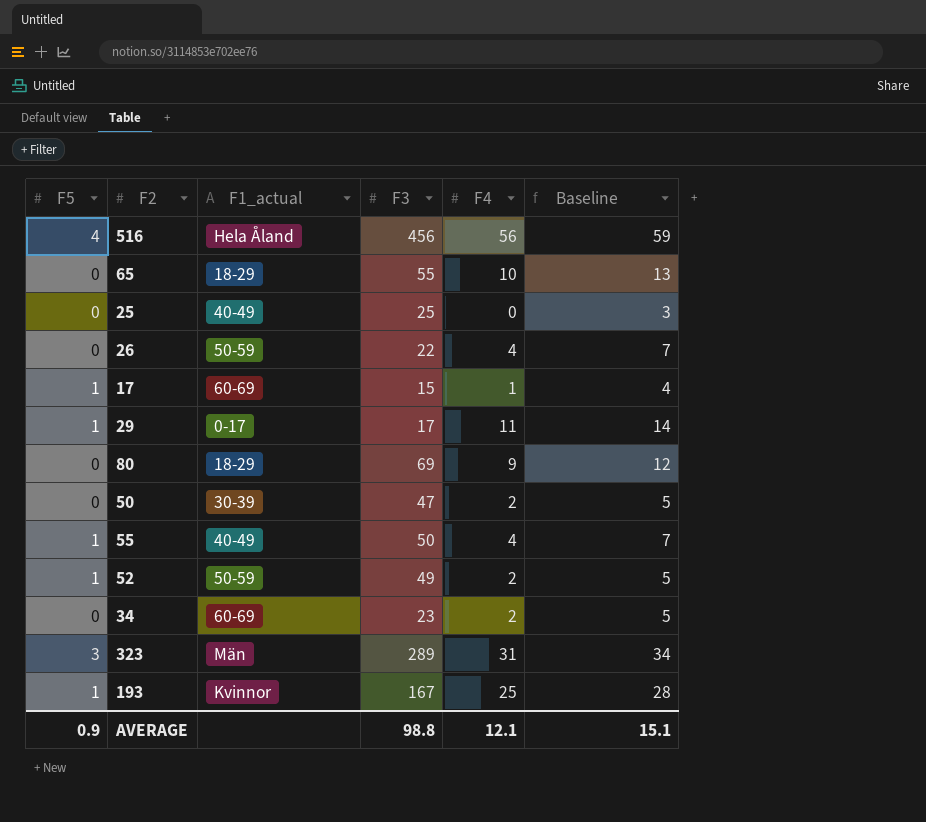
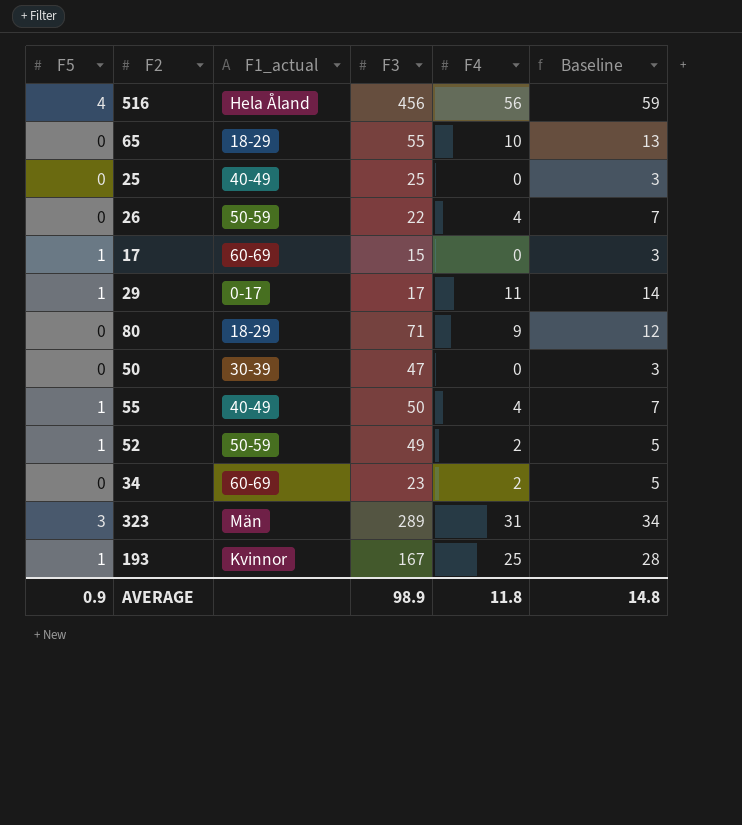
17 | F4: 1 -> 0
17 | Baseline: 4 -> 3
80 | F3: 69 -> 71
50 | F4: 2 -> 0
50 | Baseline: 5 -> 3
AVERAGE | F3: 98.8 -> 98.9
AVERAGE | F4: 12.1 -> 11.8
AVERAGE | Baseline: 15.1 -> 14.8

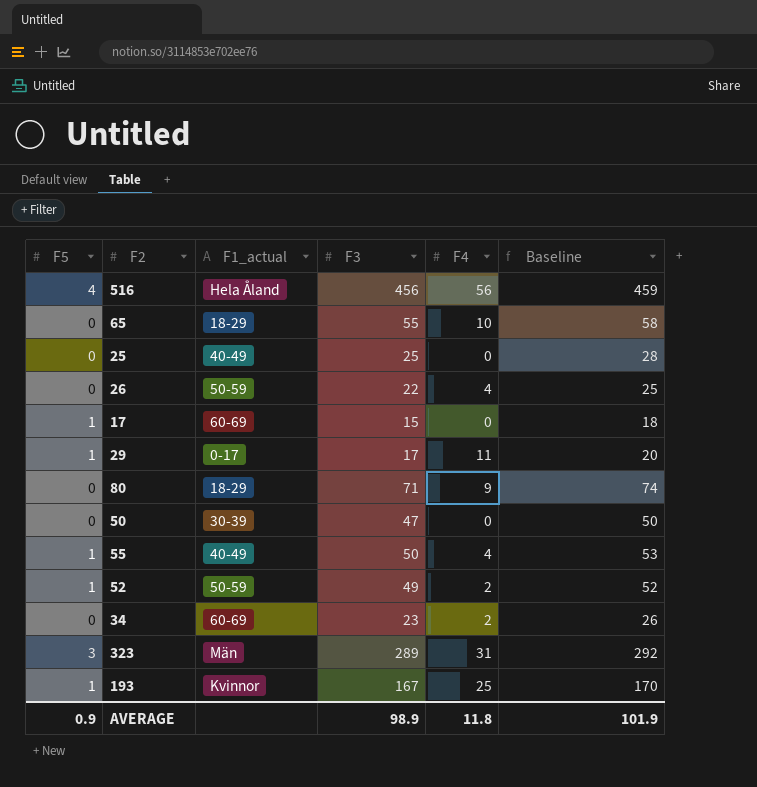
column Baseline | formula: [F4] + 3 -> [F3] + 3
AVERAGE | Baseline: 14.8 -> 101.9

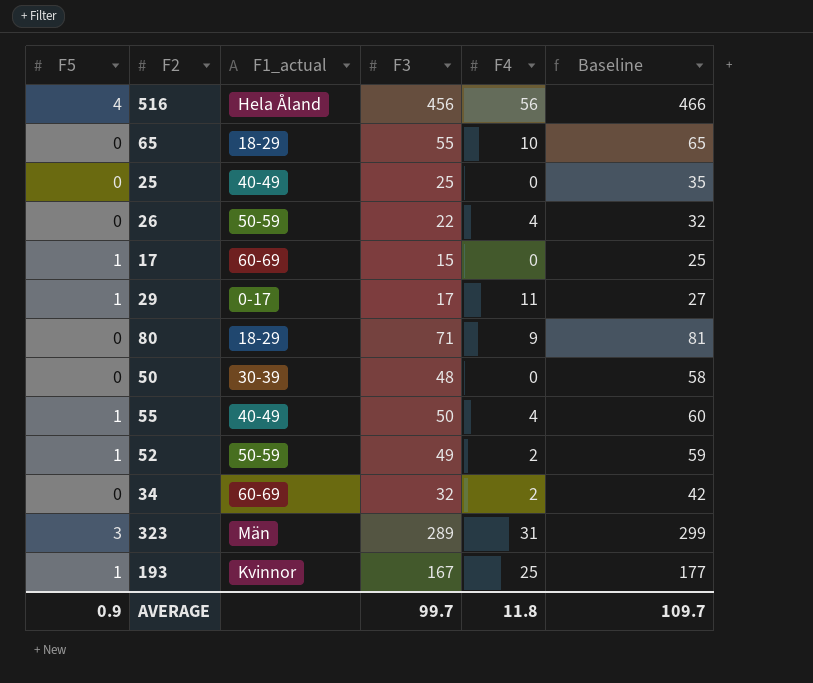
column Baseline | formula: [F3] + 3 -> [F3] + 10
50 | F3: 47 -> 48
34 | F3: 23 -> 32
AVERAGE | F3: 98.9 -> 99.7
AVERAGE | Baseline: 101.9 -> 109.7

